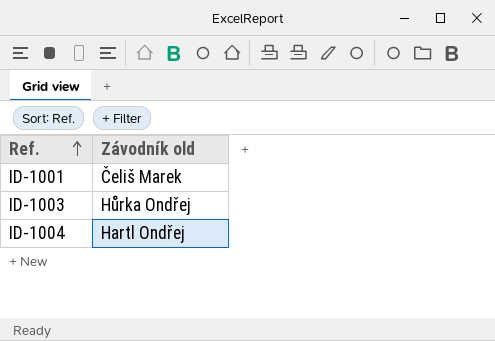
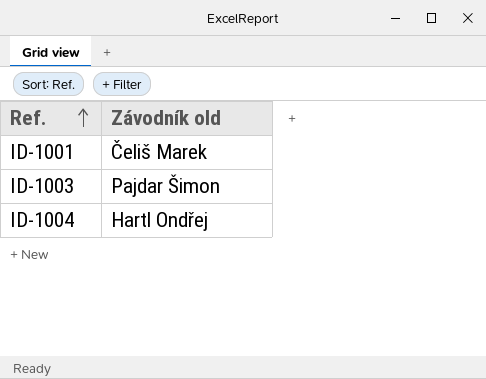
ID-1003 | Závodník old: Hůrka Ondřej -> Pajdar Šimon

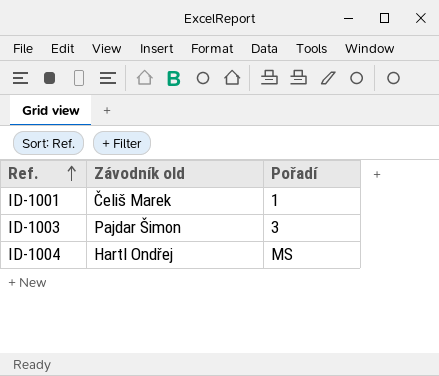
column Pořadí | position: none -> 3

